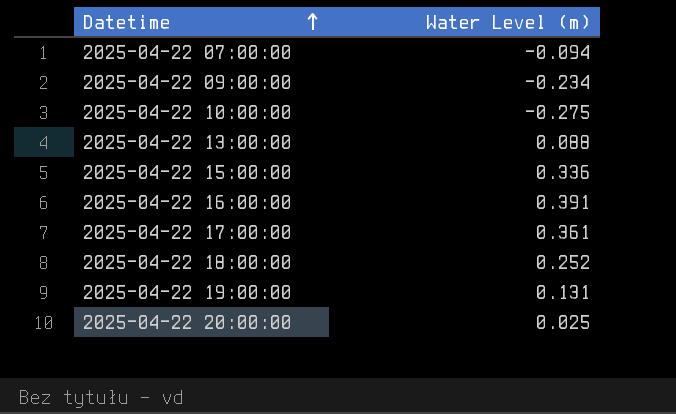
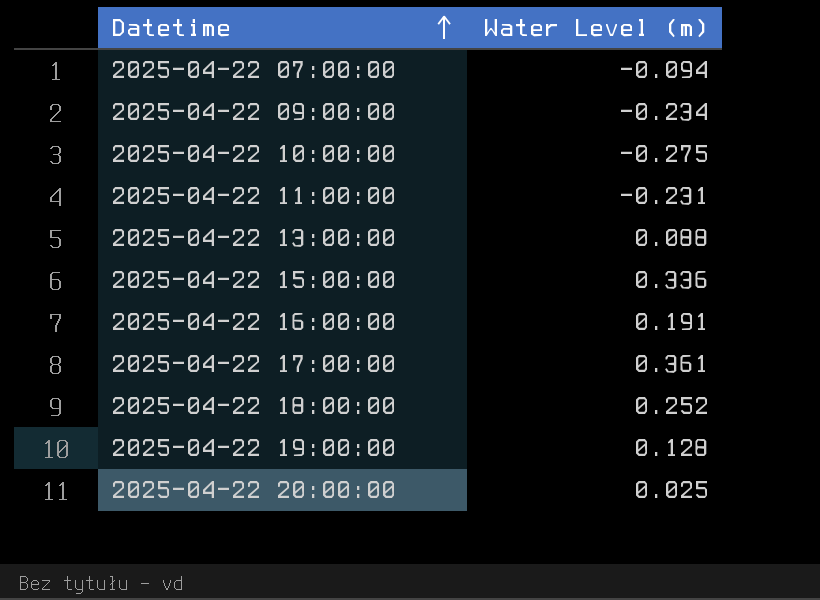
row 2025-04-22 11:00:00: none -> -0.231
2025-04-22 16:00:00 | Water Level (m): 0.391 -> 0.191
2025-04-22 19:00:00 | Water Level (m): 0.131 -> 0.128

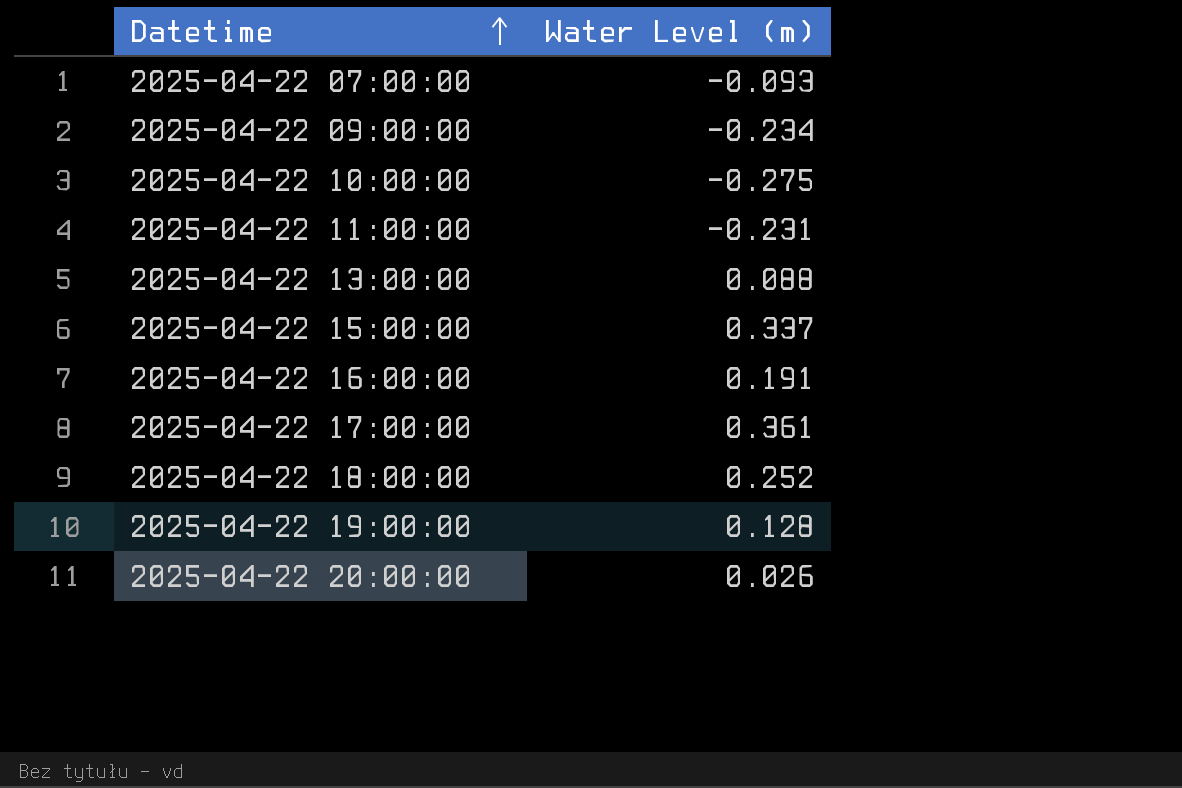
2025-04-22 07:00:00 | Water Level (m): -0.094 -> -0.093
2025-04-22 15:00:00 | Water Level (m): 0.336 -> 0.337
2025-04-22 20:00:00 | Water Level (m): 0.025 -> 0.026

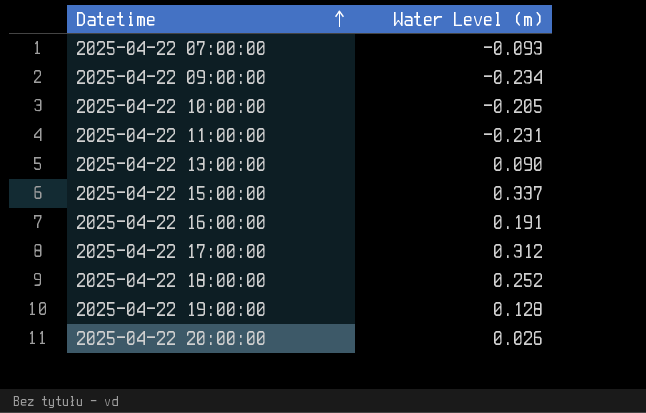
2025-04-22 10:00:00 | Water Level (m): -0.275 -> -0.205
2025-04-22 13:00:00 | Water Level (m): 0.088 -> 0.090
2025-04-22 17:00:00 | Water Level (m): 0.361 -> 0.312

